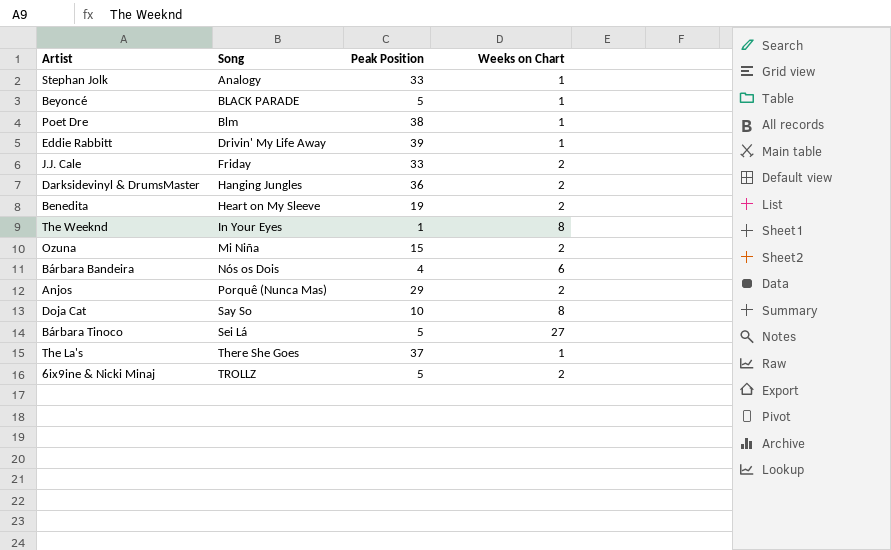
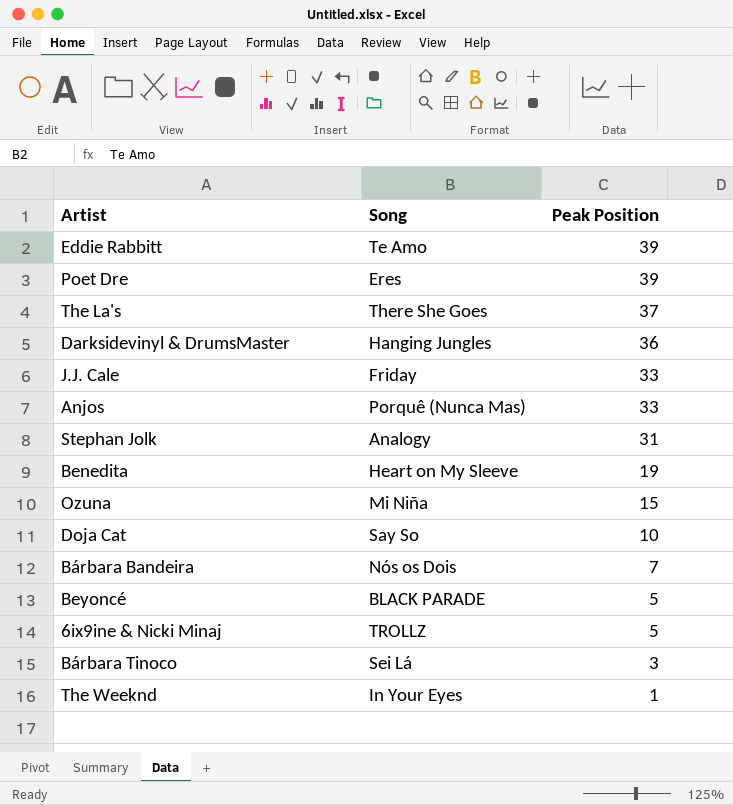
row order: Song ascending -> Peak Position descending
column Weeks on Chart | position: 4 -> none
Eddie Rabbitt | Song: Drivin' My Life Away -> Te Amo
Poet Dre | Song: Blm -> Eres
Poet Dre | Peak Position: 38 -> 39
Anjos | Peak Position: 29 -> 33
Stephan Jolk | Peak Position: 33 -> 31
Bárbara Bandeira | Peak Position: 4 -> 7
Bárbara Tinoco | Peak Position: 5 -> 3

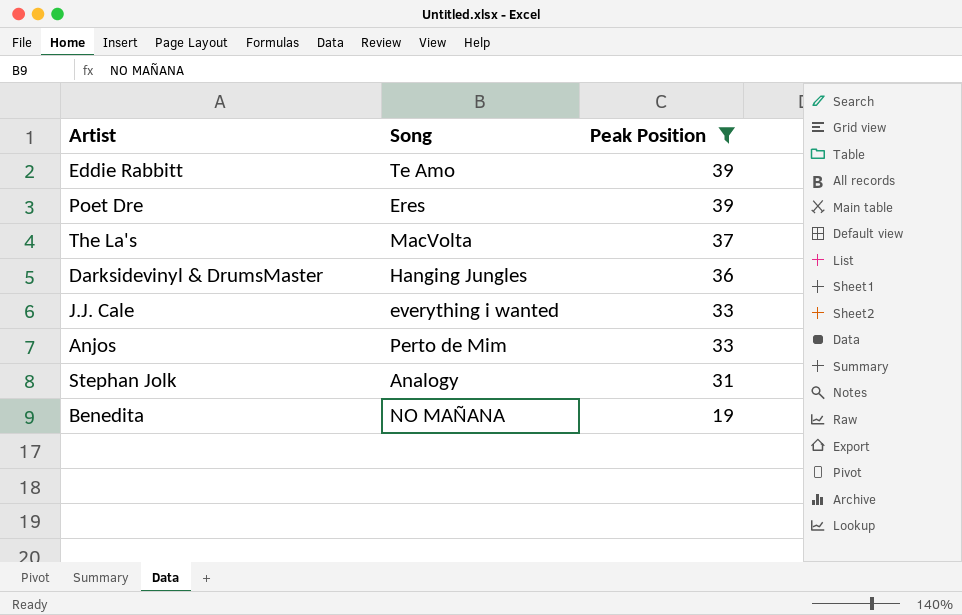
filter: none -> Peak Position >= 19
The La's | Song: There She Goes -> MacVolta
J.J. Cale | Song: Friday -> everything i wanted
Anjos | Song: Porquê (Nunca Mas) -> Perto de Mim
Benedita | Song: Heart on My Sleeve -> NO MAÑANA

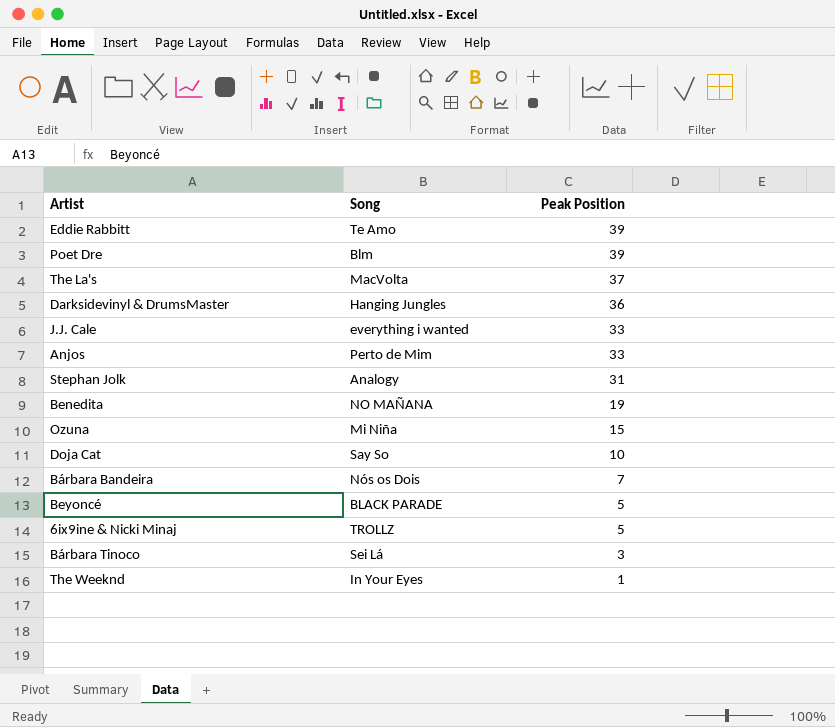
filter: Peak Position >= 19 -> none
Poet Dre | Song: Eres -> Blm

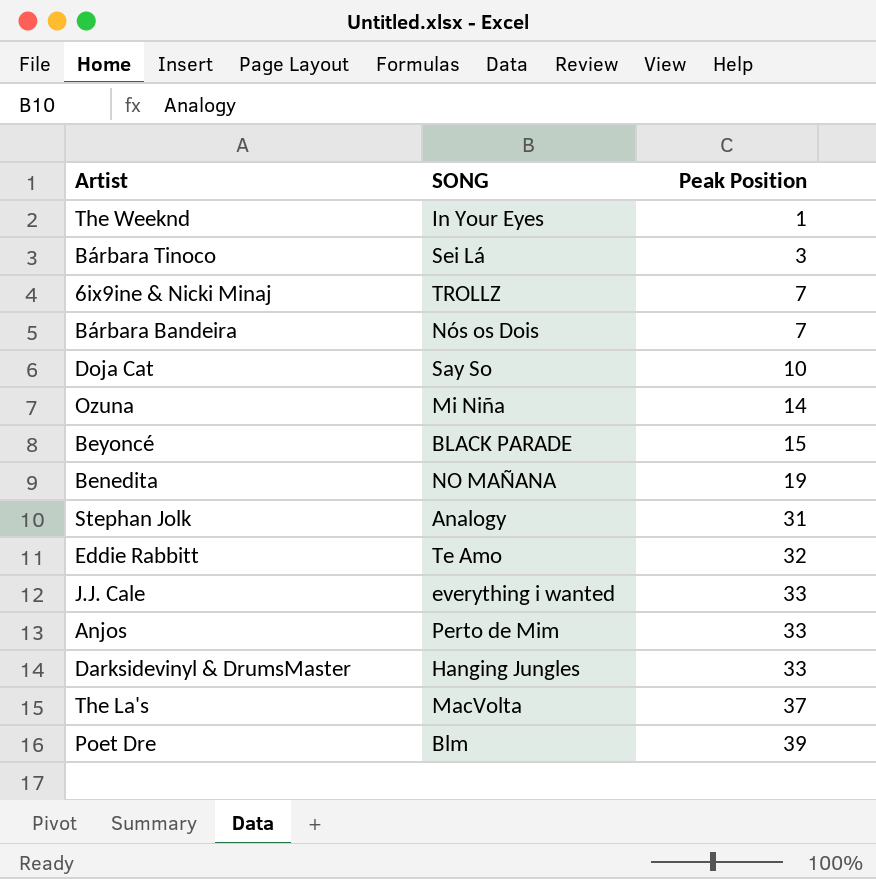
row order: Peak Position descending -> Peak Position ascending
column name: Song -> SONG
6ix9ine & Nicki Minaj | Peak Position: 5 -> 7
Ozuna | Peak Position: 15 -> 14
Beyoncé | Peak Position: 5 -> 15
Eddie Rabbitt | Peak Position: 39 -> 32
Darksidevinyl & DrumsMaster | Peak Position: 36 -> 33

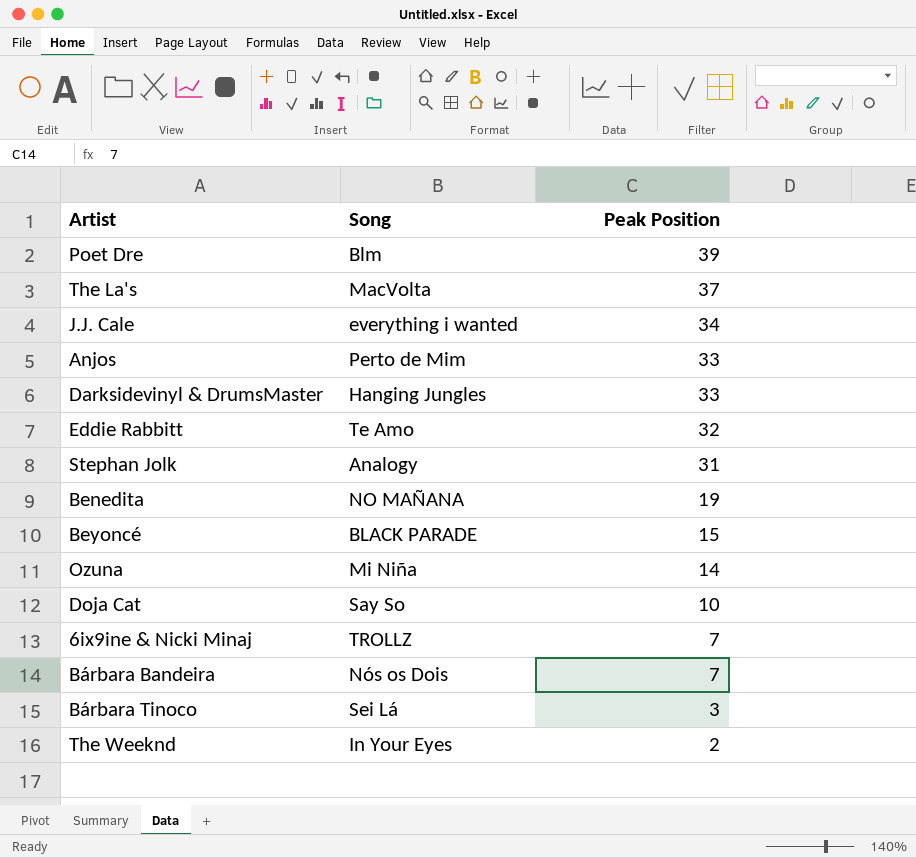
row order: Peak Position ascending -> Peak Position descending
column name: SONG -> Song
J.J. Cale | Peak Position: 33 -> 34
The Weeknd | Peak Position: 1 -> 2

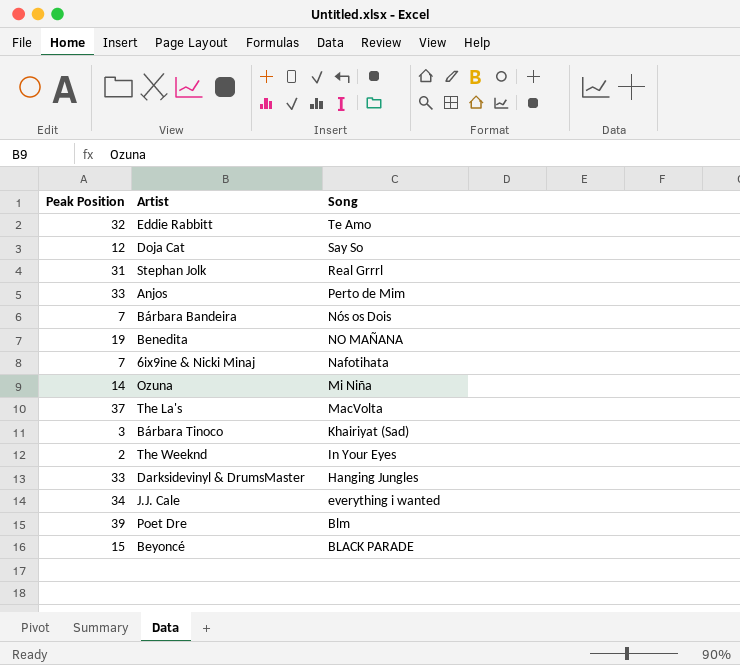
row order: Peak Position descending -> Song descending
column Peak Position | position: 3 -> 1
Doja Cat | Peak Position: 10 -> 12
Stephan Jolk | Song: Analogy -> Real Grrrl
6ix9ine & Nicki Minaj | Song: TROLLZ -> Nafotihata
Bárbara Tinoco | Song: Sei Lá -> Khairiyat (Sad)

